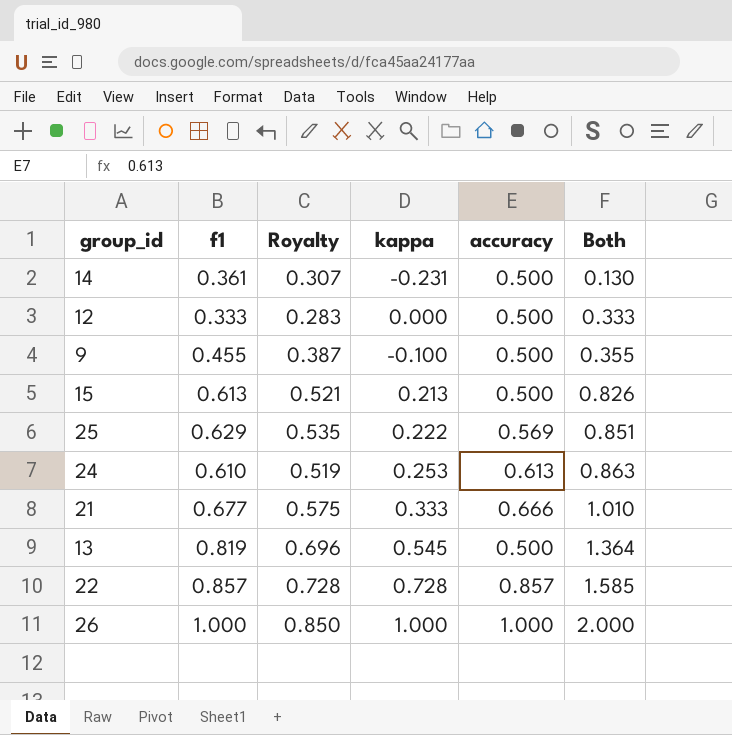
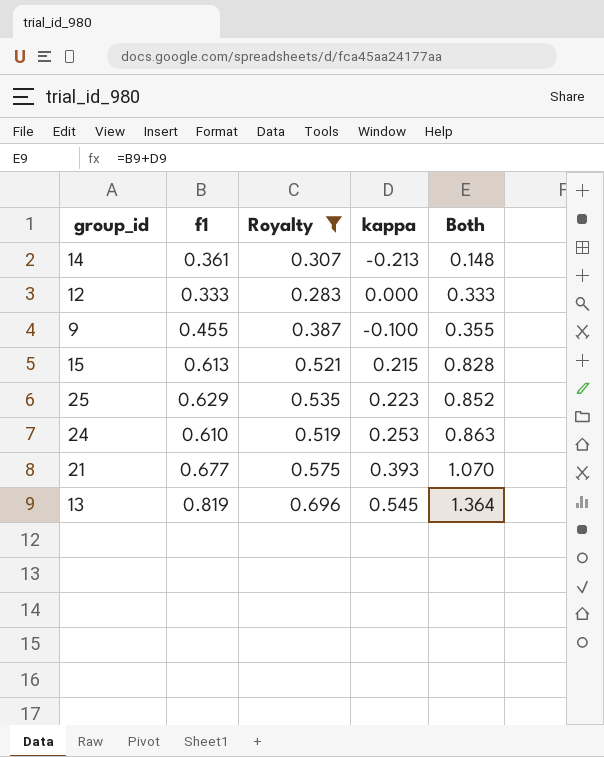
filter: none -> Royalty <= 0.696
column accuracy | position: 5 -> none
14 | kappa: -0.231 -> -0.213
14 | Both: 0.130 -> 0.148
15 | kappa: 0.213 -> 0.215
15 | Both: 0.826 -> 0.828
25 | kappa: 0.222 -> 0.223
25 | Both: 0.851 -> 0.852
21 | kappa: 0.333 -> 0.393
21 | Both: 1.010 -> 1.070

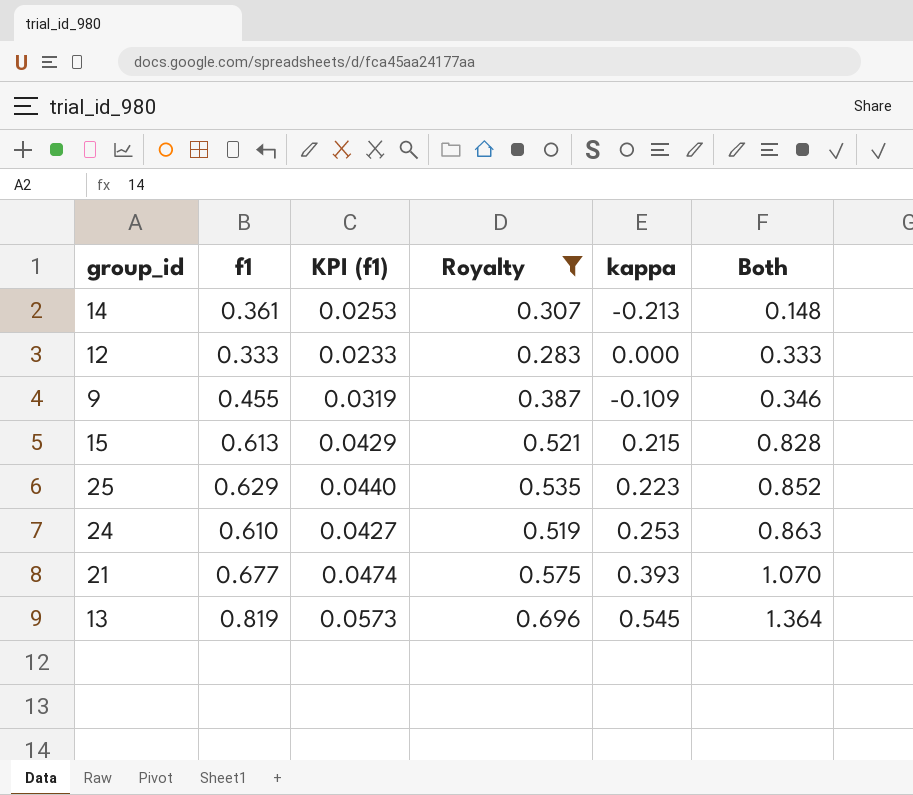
column KPI (f1) | formula: none -> [f1] * 0.07
9 | kappa: -0.100 -> -0.109
9 | Both: 0.355 -> 0.346

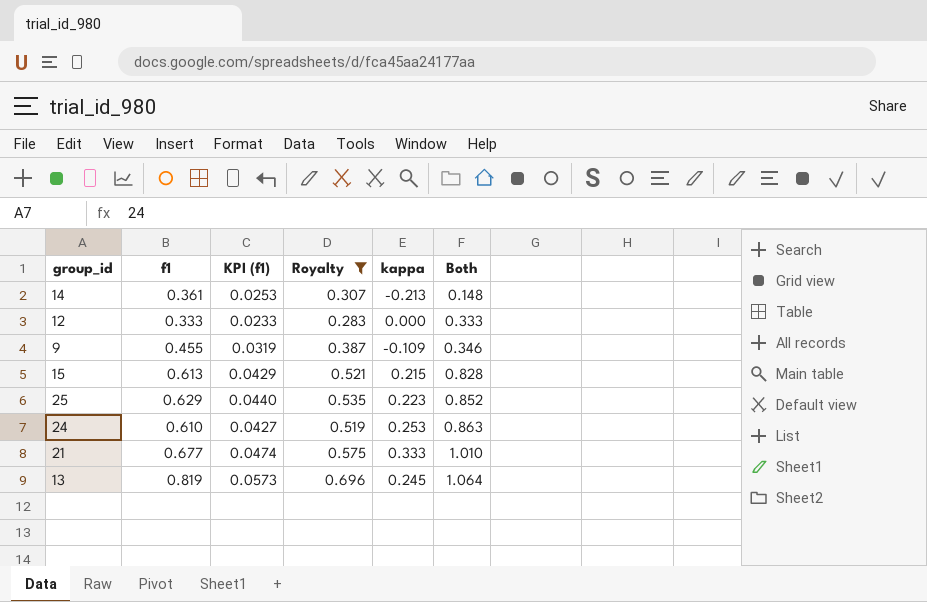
21 | kappa: 0.393 -> 0.333
21 | Both: 1.070 -> 1.010
13 | kappa: 0.545 -> 0.245
13 | Both: 1.364 -> 1.064

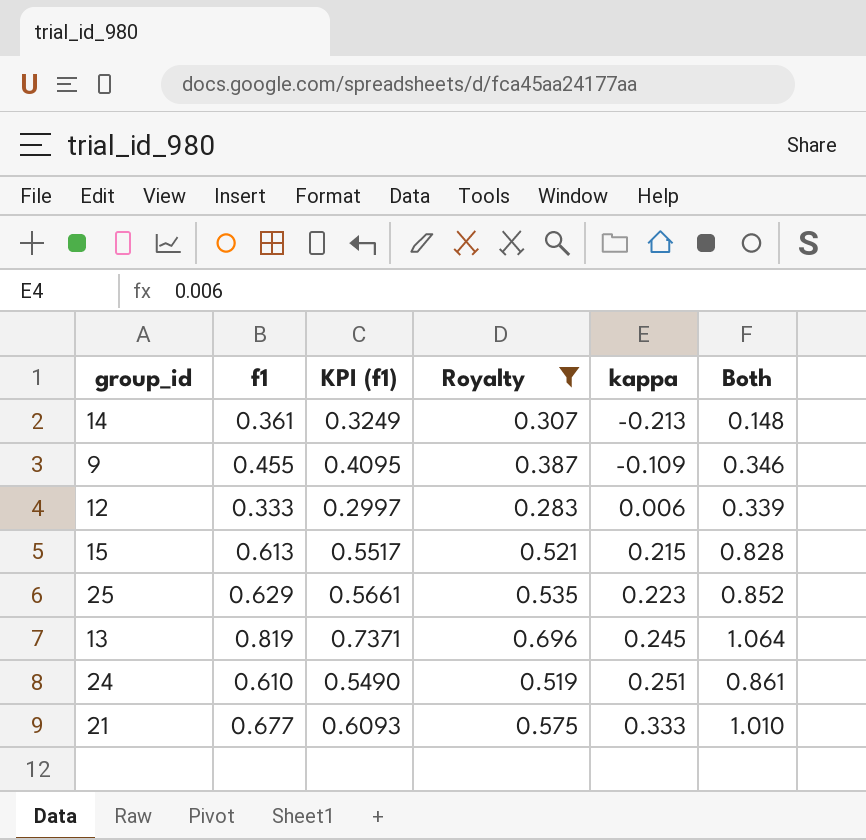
row order: Both ascending -> kappa ascending
column KPI (f1) | formula: [f1] * 0.07 -> [f1] * 0.9
12 | kappa: 0.000 -> 0.006
12 | Both: 0.333 -> 0.339
24 | kappa: 0.253 -> 0.251
24 | Both: 0.863 -> 0.861

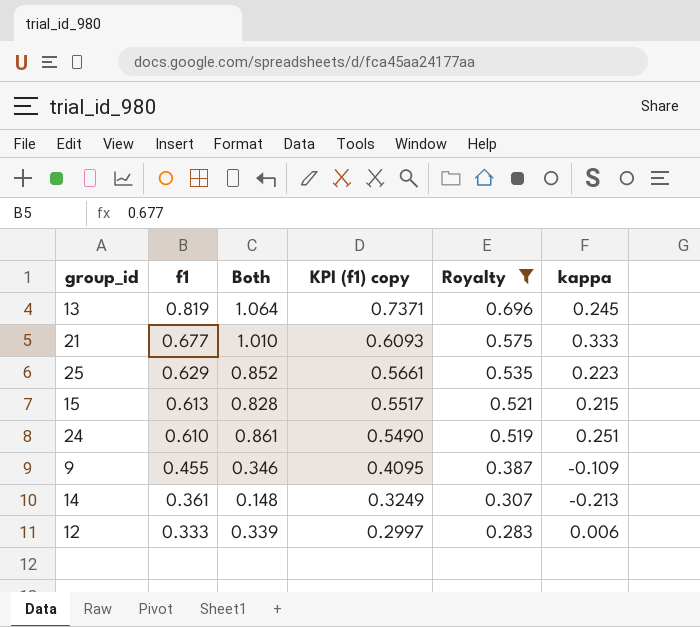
row order: kappa ascending -> f1 descending
column Both | position: 6 -> 3
column name: KPI (f1) -> KPI (f1) copy

